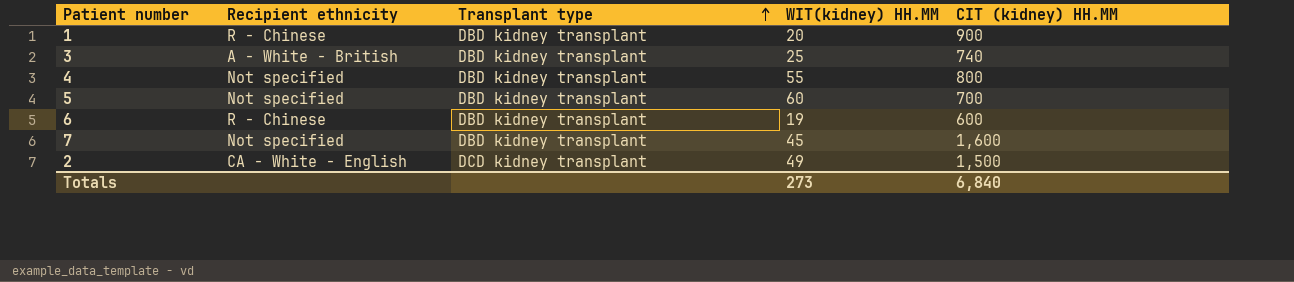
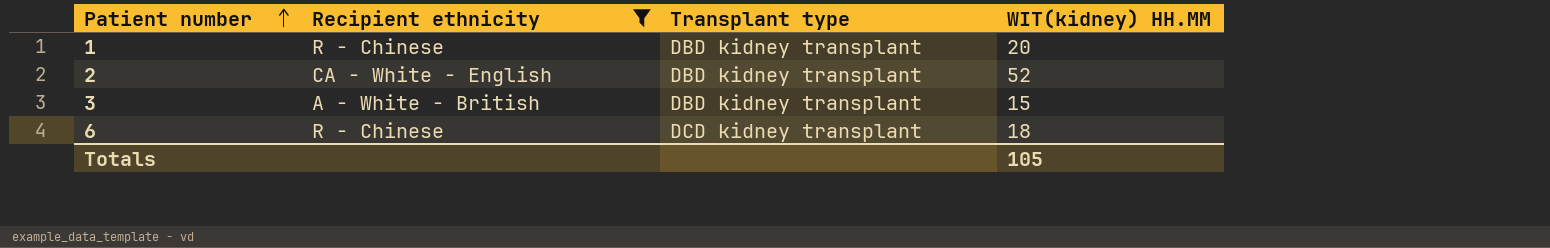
filter: none -> Recipient ethnicity != Not specified
row order: Transplant type ascending -> Patient number ascending
column CIT (kidney) HH.MM | position: 5 -> none
2 | Transplant type: DCD kidney transplant -> DBD kidney transplant
2 | WIT(kidney) HH.MM: 49 -> 52
3 | WIT(kidney) HH.MM: 25 -> 15
6 | Transplant type: DBD kidney transplant -> DCD kidney transplant
6 | WIT(kidney) HH.MM: 19 -> 18
Totals | WIT(kidney) HH.MM: 273 -> 105

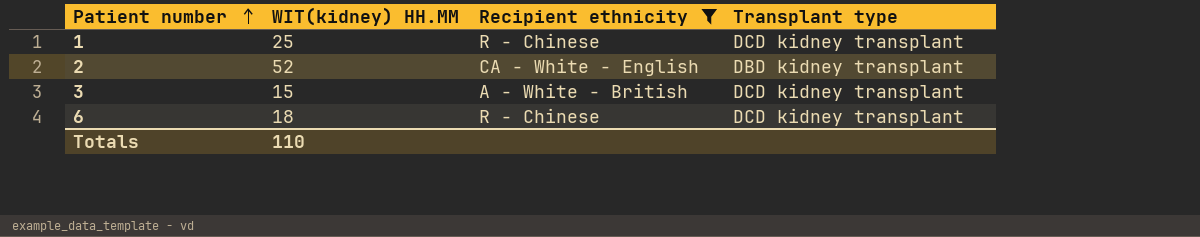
column WIT(kidney) HH.MM | position: 4 -> 2
1 | WIT(kidney) HH.MM: 20 -> 25
1 | Transplant type: DBD kidney transplant -> DCD kidney transplant
3 | Transplant type: DBD kidney transplant -> DCD kidney transplant
Totals | WIT(kidney) HH.MM: 105 -> 110

